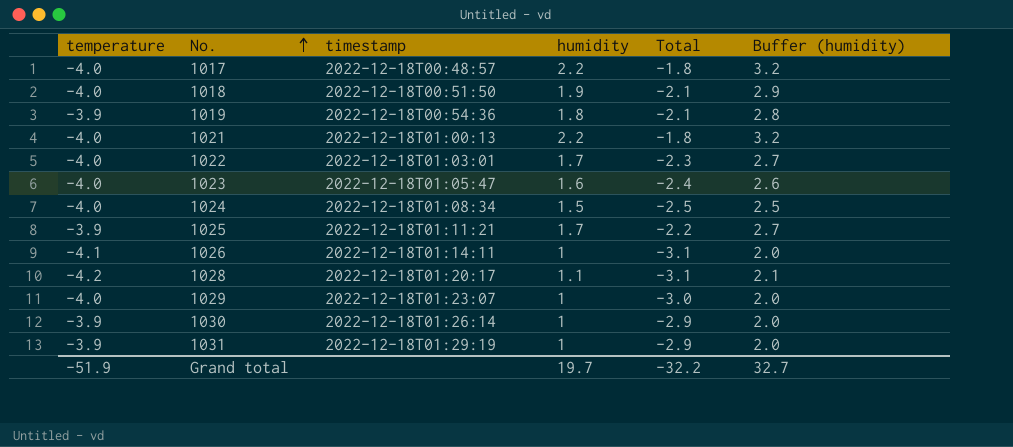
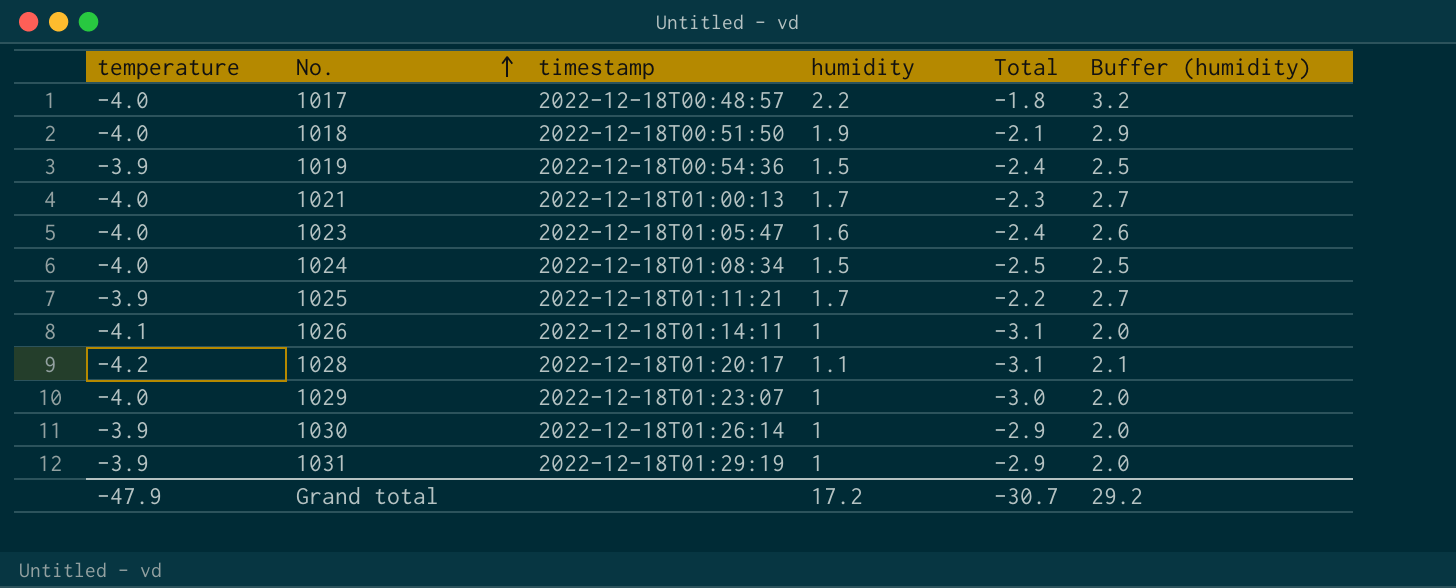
row 1022: -4.0 | 2022-12-18T01:03:01 | 1.7 | -2.3 | 2.7 -> none
1019 | humidity: 1.8 -> 1.5
1019 | Total: -2.1 -> -2.4
1019 | Buffer (humidity): 2.8 -> 2.5
1021 | humidity: 2.2 -> 1.7
1021 | Total: -1.8 -> -2.3
1021 | Buffer (humidity): 3.2 -> 2.7
Grand total | temperature: -51.9 -> -47.9
Grand total | humidity: 19.7 -> 17.2
Grand total | Total: -32.2 -> -30.7
Grand total | Buffer (humidity): 32.7 -> 29.2

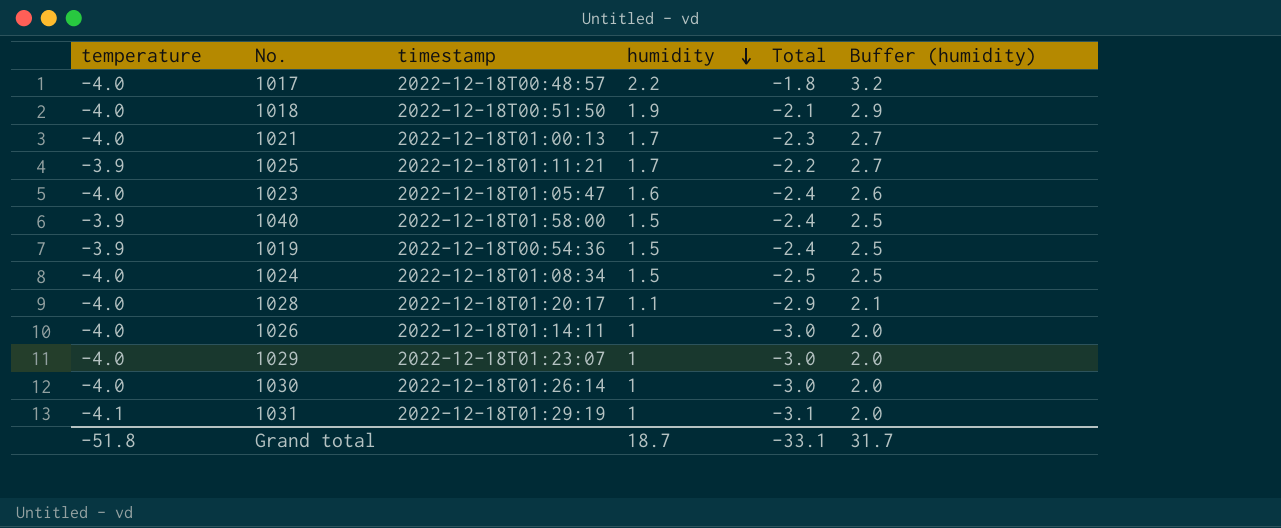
row order: No. ascending -> humidity descending
row 1040: none -> -3.9 | 2022-12-18T01:58:00 | 1.5 | -2.4 | 2.5
1028 | temperature: -4.2 -> -4.0
1028 | Total: -3.1 -> -2.9
1026 | temperature: -4.1 -> -4.0
1026 | Total: -3.1 -> -3.0
1030 | temperature: -3.9 -> -4.0
1030 | Total: -2.9 -> -3.0
1031 | temperature: -3.9 -> -4.1
1031 | Total: -2.9 -> -3.1
Grand total | temperature: -47.9 -> -51.8
Grand total | humidity: 17.2 -> 18.7
Grand total | Total: -30.7 -> -33.1
Grand total | Buffer (humidity): 29.2 -> 31.7

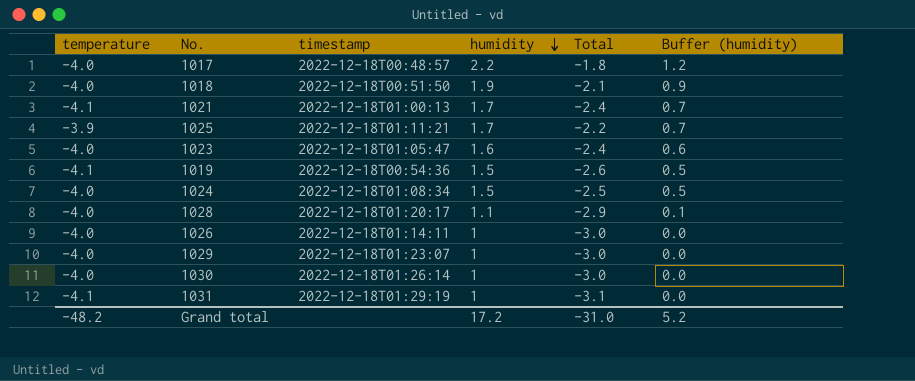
column Buffer (humidity) | formula: [humidity] + 1 -> [humidity] - 1
row 1040: -3.9 | 2022-12-18T01:58:00 | 1.5 | -2.4 | 2.5 -> none
1021 | temperature: -4.0 -> -4.1
1021 | Total: -2.3 -> -2.4
1019 | temperature: -3.9 -> -4.1
1019 | Total: -2.4 -> -2.6
Grand total | temperature: -51.8 -> -48.2
Grand total | humidity: 18.7 -> 17.2
Grand total | Total: -33.1 -> -31.0
Grand total | Buffer (humidity): 31.7 -> 5.2

